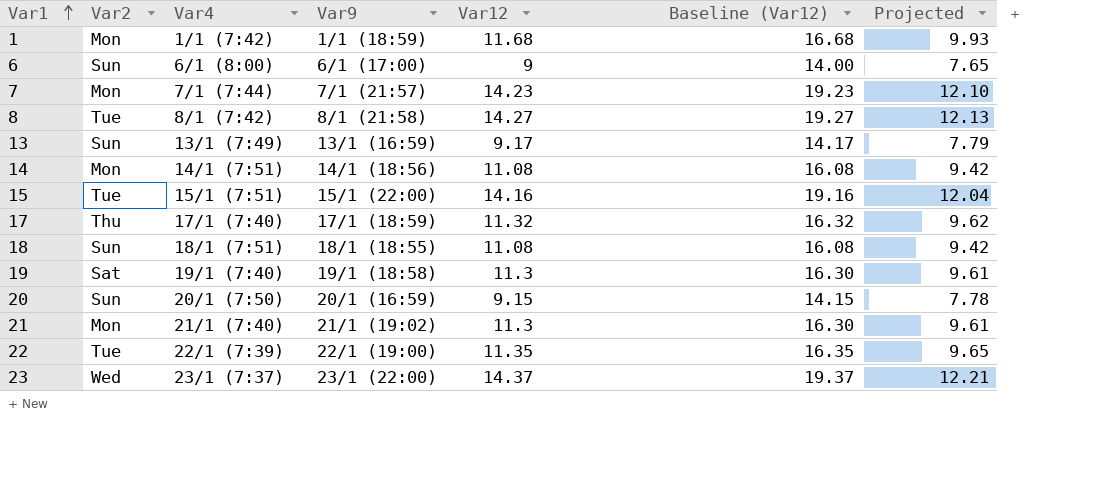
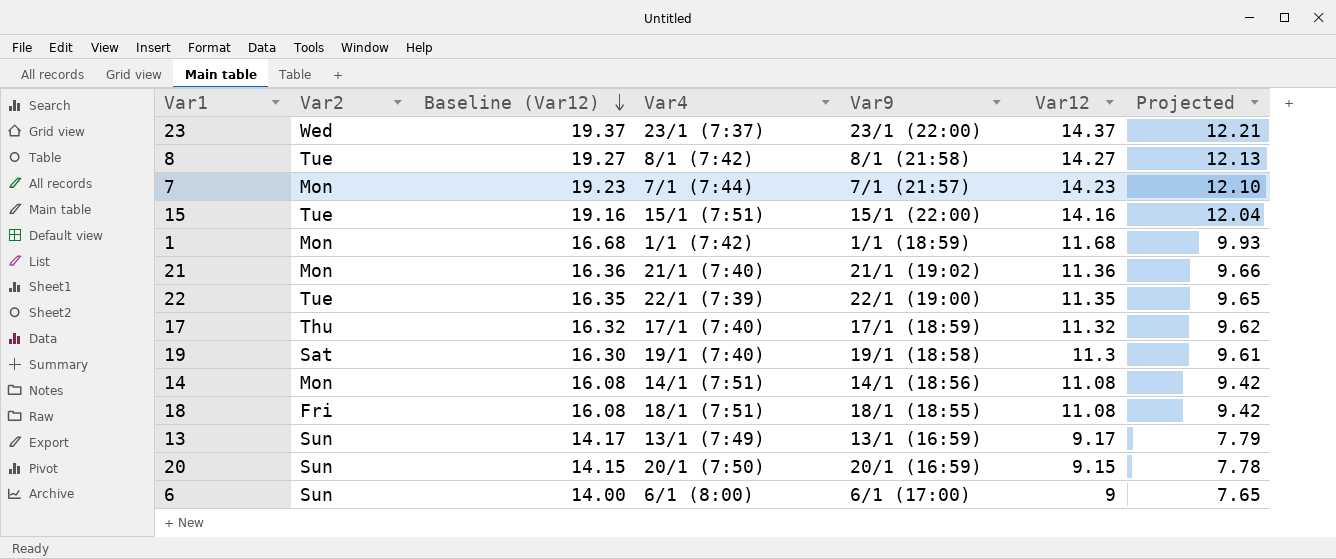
row order: Var1 ascending -> Baseline (Var12) descending
column Baseline (Var12) | position: 6 -> 3
21 | Baseline (Var12): 16.30 -> 16.36
21 | Var12: 11.3 -> 11.36
21 | Projected: 9.61 -> 9.66
18 | Var2: Sun -> Fri

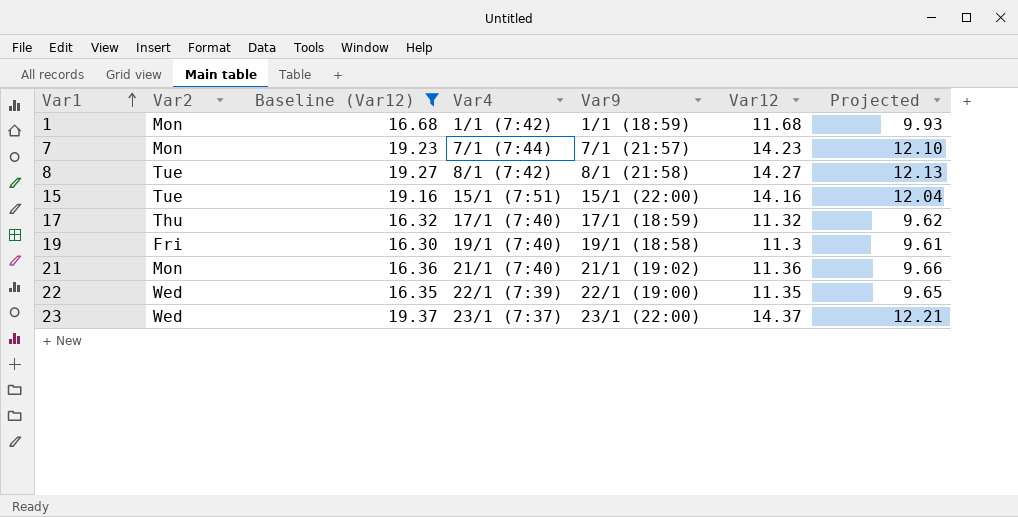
filter: none -> Baseline (Var12) >= 16.30
row order: Baseline (Var12) descending -> Var1 ascending
19 | Var2: Sat -> Fri
22 | Var2: Tue -> Wed

